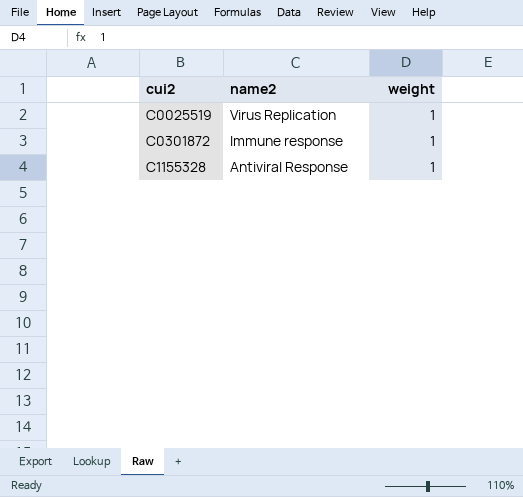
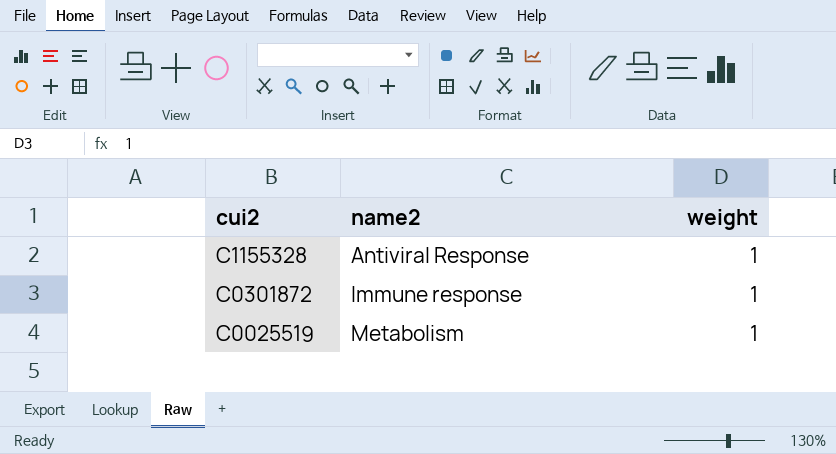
row order: cui2 ascending -> cui2 descending
C0025519 | name2: Virus Replication -> Metabolism

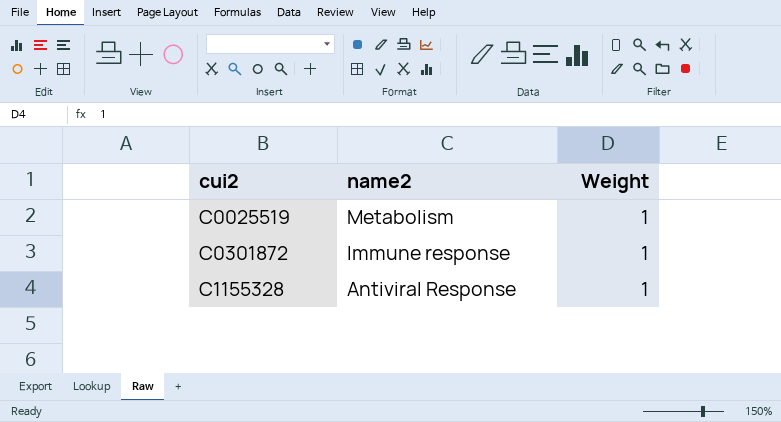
row order: cui2 descending -> cui2 ascending
column name: weight -> Weight

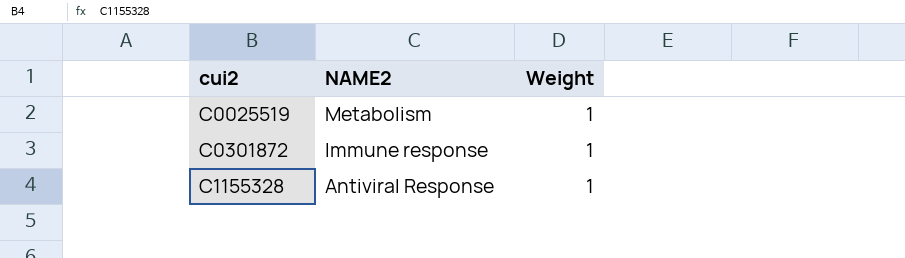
column name: name2 -> NAME2

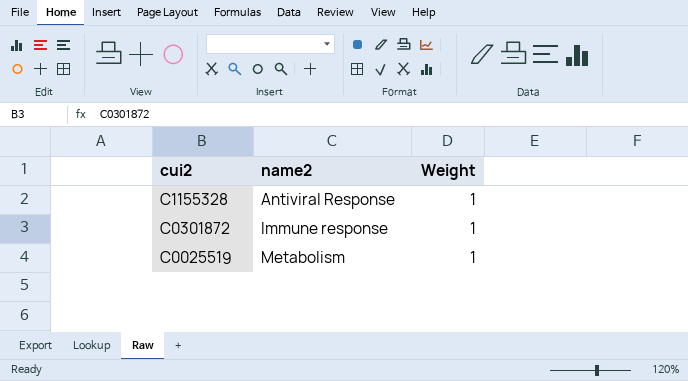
row order: cui2 ascending -> cui2 descending
column name: NAME2 -> name2

